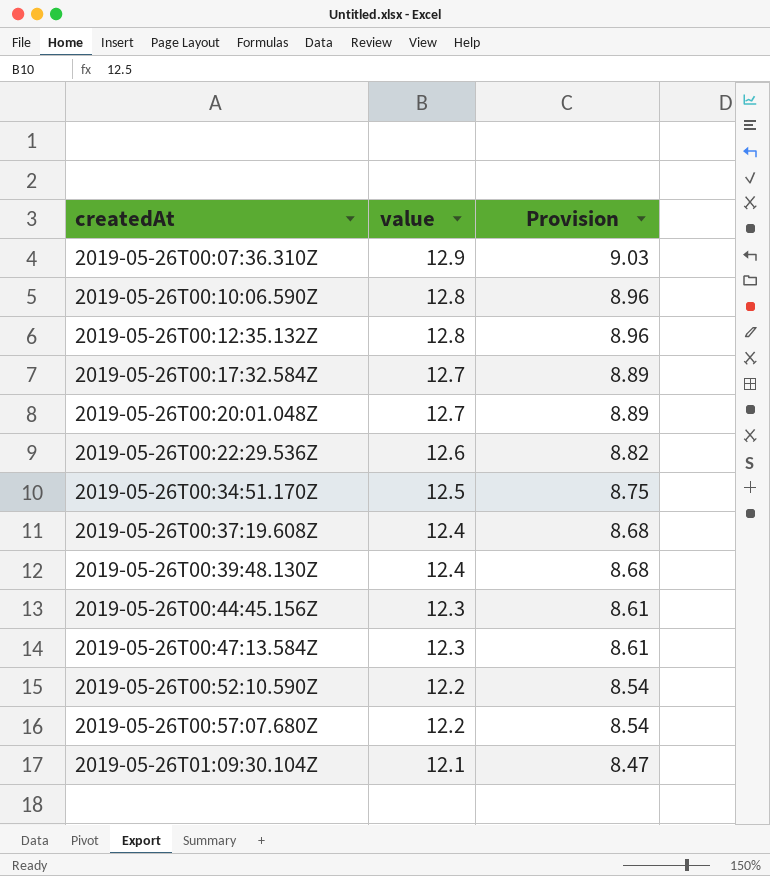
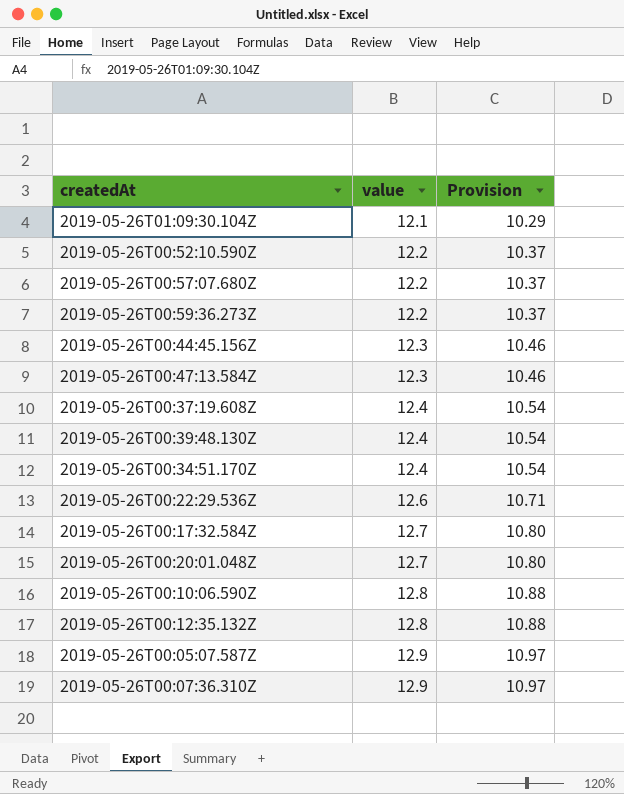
row order: createdAt ascending -> value ascending
column Provision | formula: [value] * 0.7 -> [value] * 0.85
row 2019-05-26T00:59:36.273Z: none -> 12.2 | 10.37
2019-05-26T00:34:51.170Z | value: 12.5 -> 12.4
row 2019-05-26T00:05:07.587Z: none -> 12.9 | 10.97

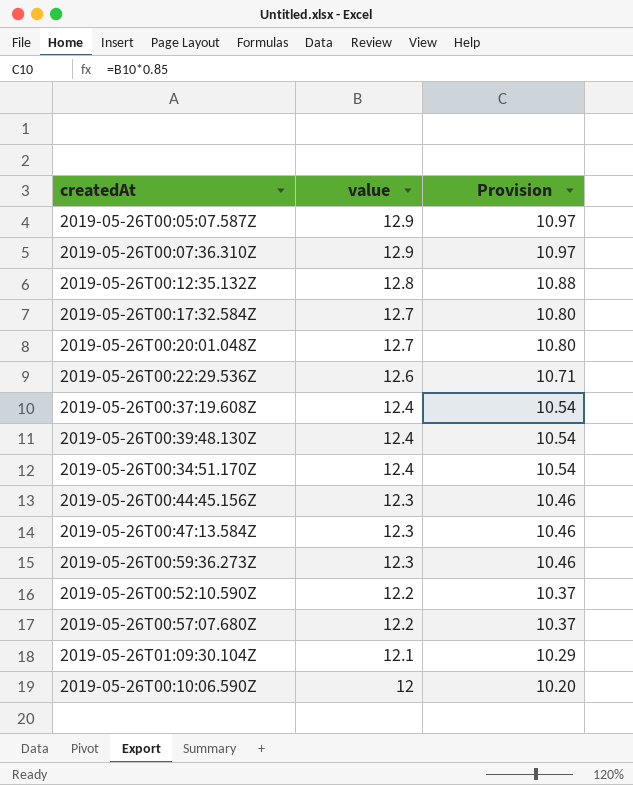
row order: value ascending -> value descending
2019-05-26T00:59:36.273Z | value: 12.2 -> 12.3
2019-05-26T00:59:36.273Z | Provision: 10.37 -> 10.46
2019-05-26T00:10:06.590Z | value: 12.8 -> 12
2019-05-26T00:10:06.590Z | Provision: 10.88 -> 10.20

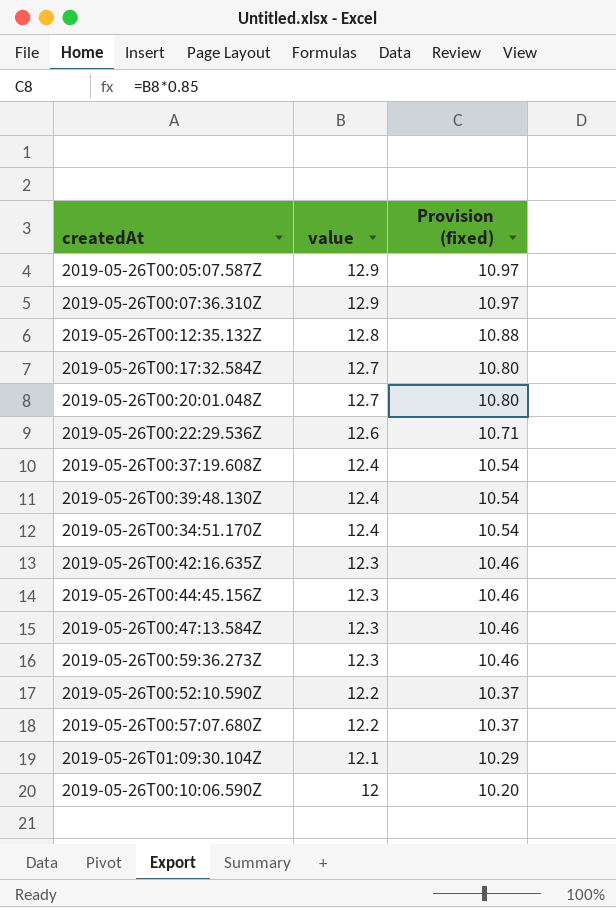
column name: Provision -> Provision (fixed)
row 2019-05-26T00:42:16.635Z: none -> 12.3 | 10.46

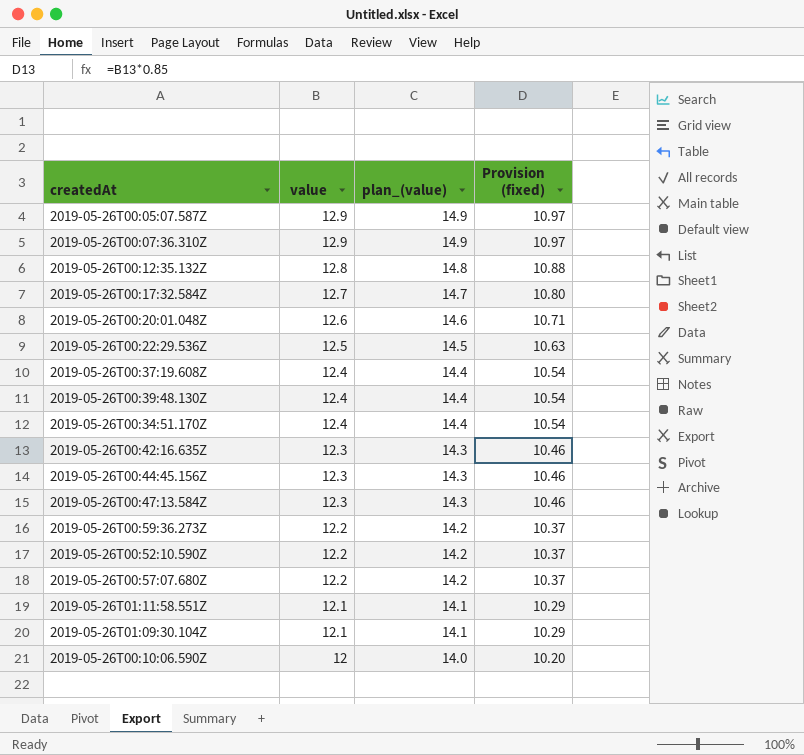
column plan_(value) | formula: none -> [value] + 2
2019-05-26T00:20:01.048Z | value: 12.7 -> 12.6
2019-05-26T00:20:01.048Z | Provision (fixed): 10.80 -> 10.71
2019-05-26T00:22:29.536Z | value: 12.6 -> 12.5
2019-05-26T00:22:29.536Z | Provision (fixed): 10.71 -> 10.63
2019-05-26T00:59:36.273Z | value: 12.3 -> 12.2
2019-05-26T00:59:36.273Z | Provision (fixed): 10.46 -> 10.37
row 2019-05-26T01:11:58.551Z: none -> 12.1 | 14.1 | 10.29

